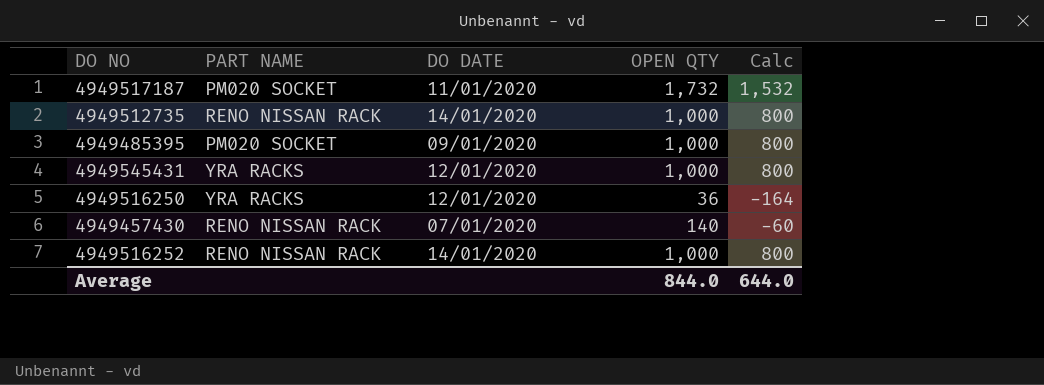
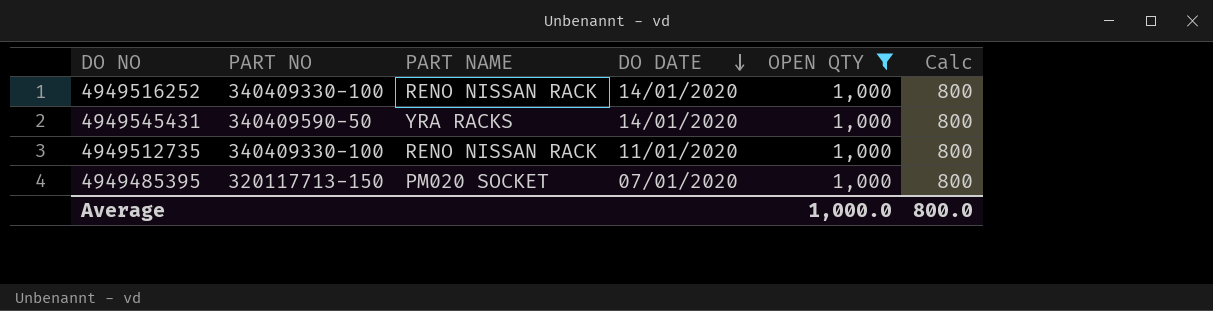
filter: none -> OPEN QTY = 1,000
row order: none -> DO DATE descending
column PART NO | position: none -> 2
4949545431 | DO DATE: 12/01/2020 -> 14/01/2020
4949512735 | DO DATE: 14/01/2020 -> 11/01/2020
4949485395 | DO DATE: 09/01/2020 -> 07/01/2020
Average | OPEN QTY: 844.0 -> 1,000.0
Average | Calc: 644.0 -> 800.0

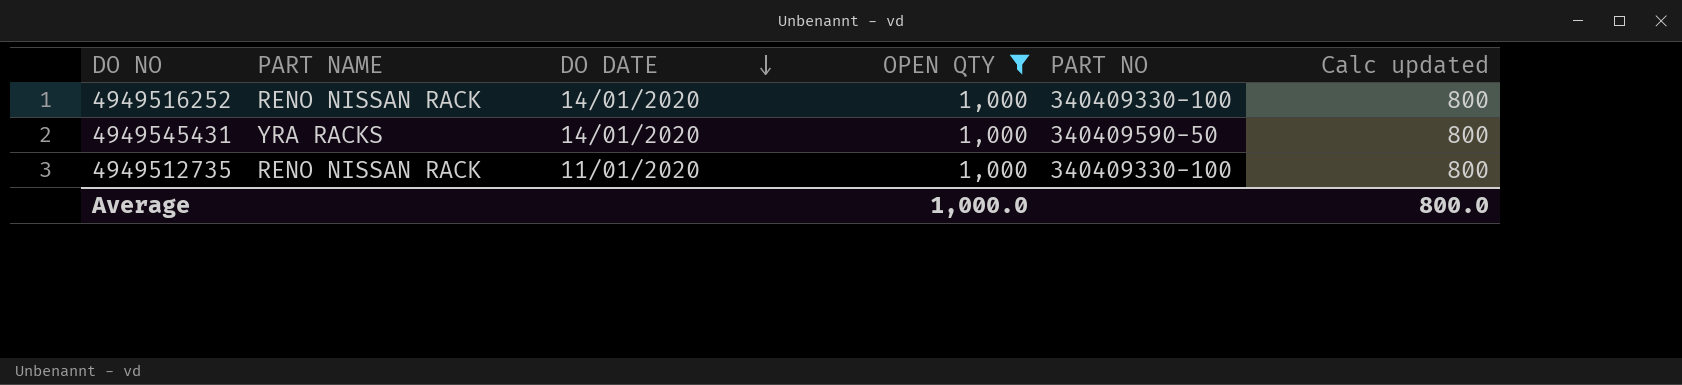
column PART NO | position: 2 -> 5
column name: Calc -> Calc updated
row 4949485395: 320117713-150 | PM020 SOCKET | 07/01/2020 | 1,000 | 800 -> none

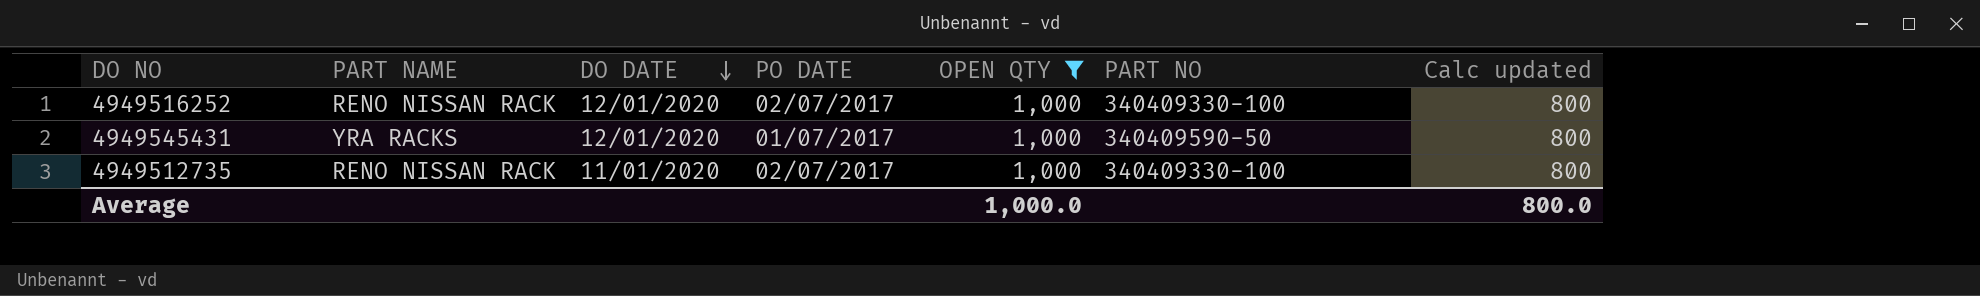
column PO DATE | position: none -> 4
4949516252 | DO DATE: 14/01/2020 -> 12/01/2020
4949545431 | DO DATE: 14/01/2020 -> 12/01/2020

